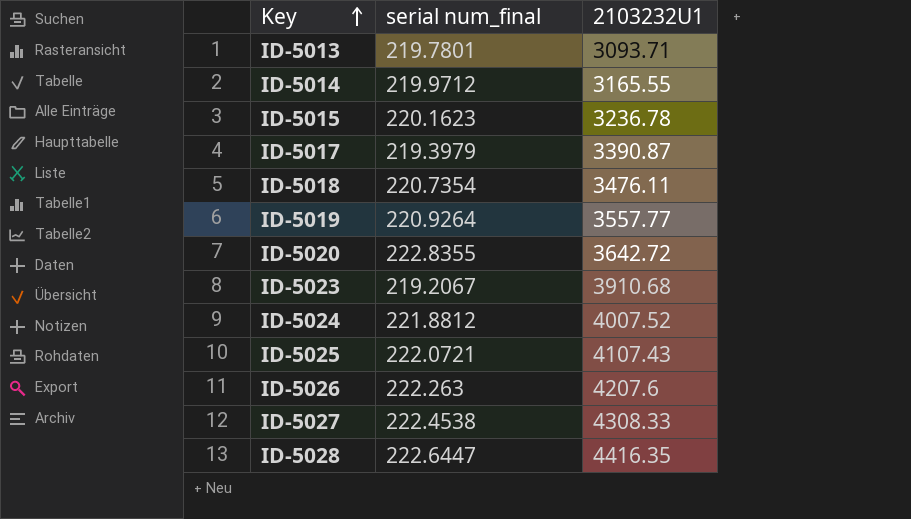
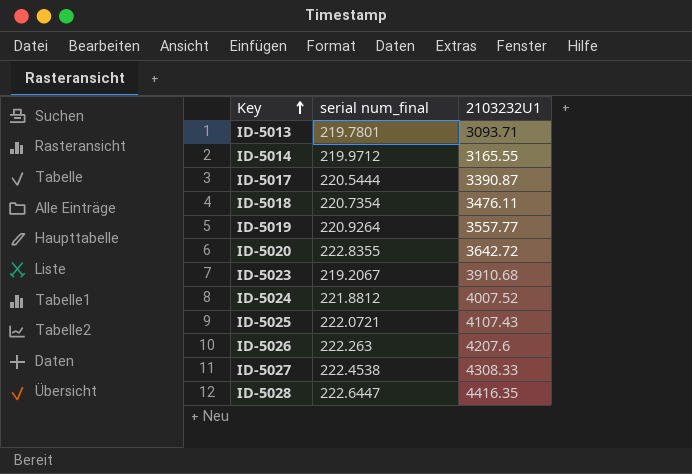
row ID-5015: 220.1623 | 3236.78 -> none
ID-5017 | serial num_final: 219.3979 -> 220.5444

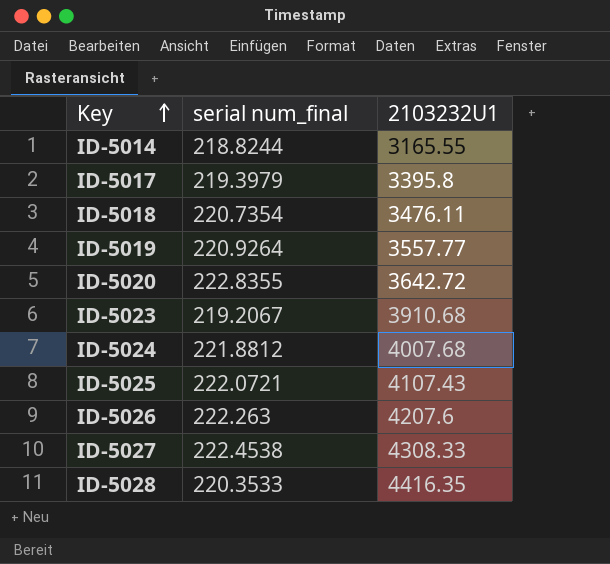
row ID-5013: 219.7801 | 3093.71 -> none
ID-5014 | serial num_final: 219.9712 -> 218.8244
ID-5017 | serial num_final: 220.5444 -> 219.3979
ID-5017 | 2103232U1: 3390.87 -> 3395.8
ID-5024 | 2103232U1: 4007.52 -> 4007.68
ID-5028 | serial num_final: 222.6447 -> 220.3533

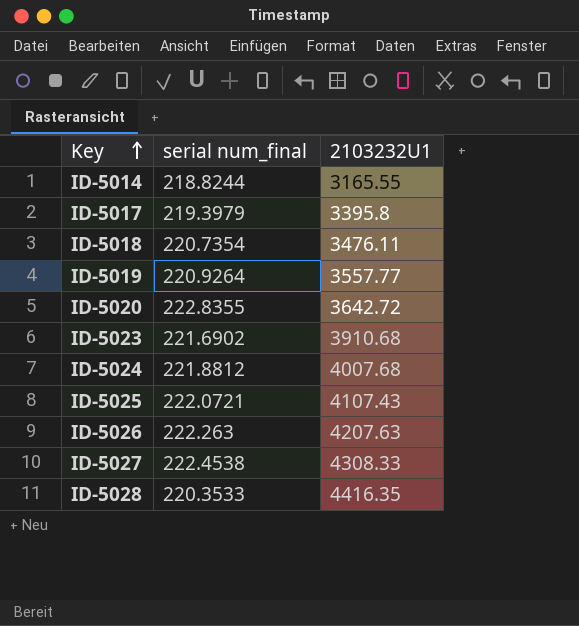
ID-5023 | serial num_final: 219.2067 -> 221.6902
ID-5026 | 2103232U1: 4207.6 -> 4207.63

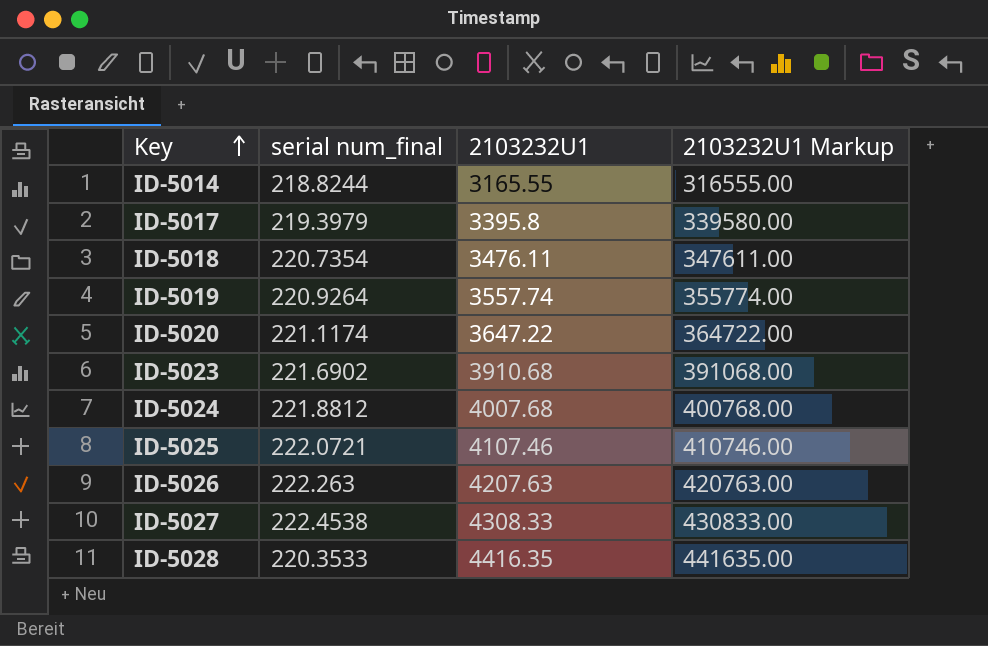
column 2103232U1 Markup | formula: none -> [2103232U1] * 100
ID-5019 | 2103232U1: 3557.77 -> 3557.74
ID-5020 | serial num_final: 222.8355 -> 221.1174
ID-5020 | 2103232U1: 3642.72 -> 3647.22
ID-5025 | 2103232U1: 4107.43 -> 4107.46

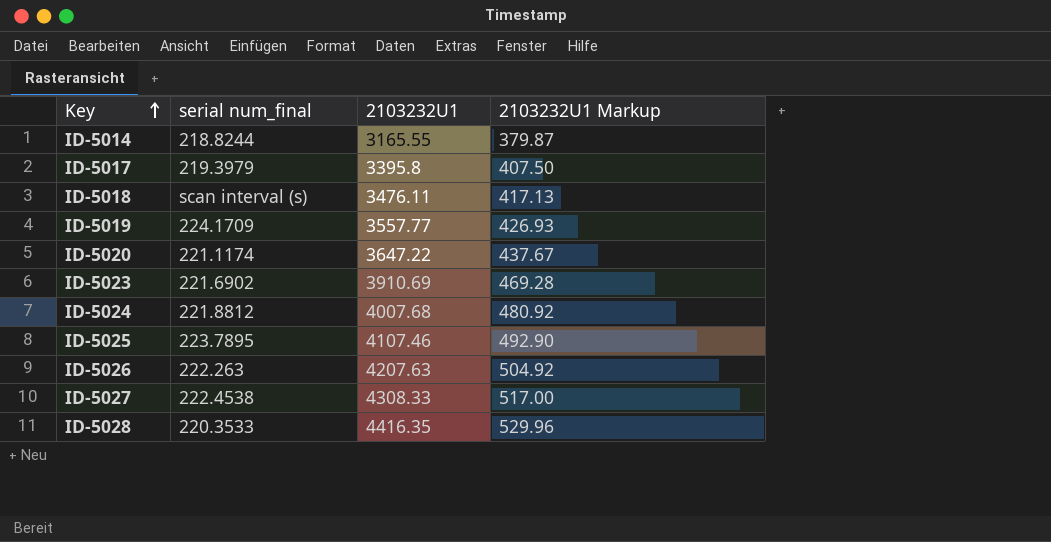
column 2103232U1 Markup | formula: [2103232U1] * 100 -> [2103232U1] * 0.12
ID-5018 | serial num_final: 220.7354 -> scan interval (s)
ID-5019 | serial num_final: 220.9264 -> 224.1709
ID-5019 | 2103232U1: 3557.74 -> 3557.77
ID-5023 | 2103232U1: 3910.68 -> 3910.69
ID-5025 | serial num_final: 222.0721 -> 223.7895

